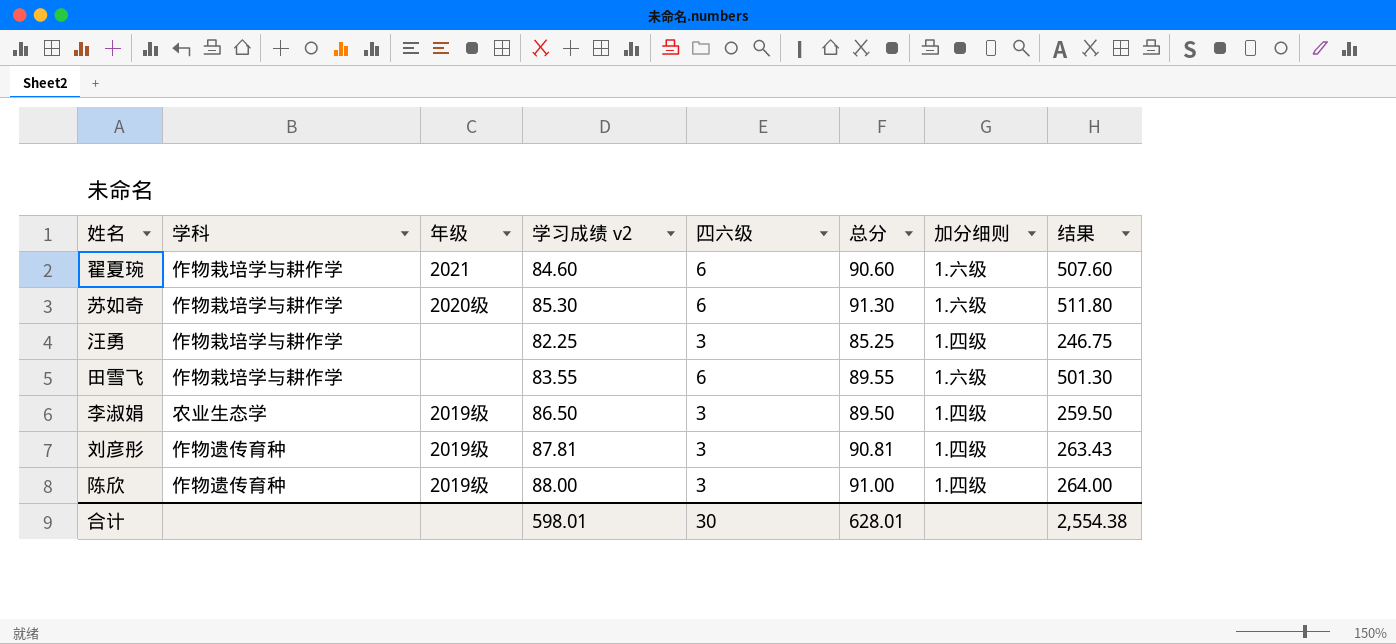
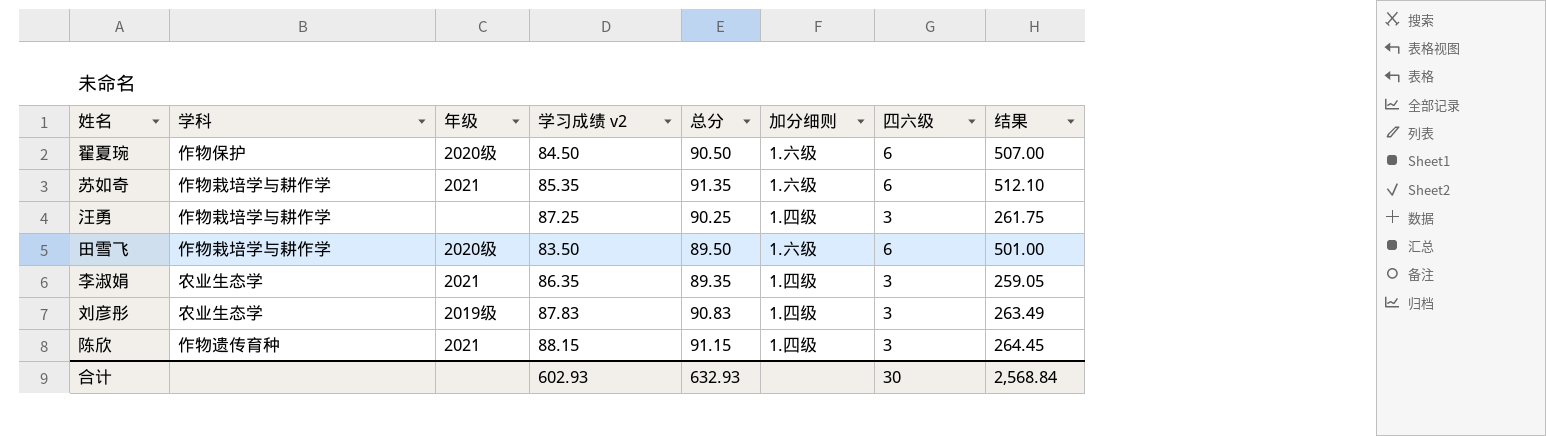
column 四六级 | position: 5 -> 7
翟夏琬 | 学科: 作物栽培学与耕作学 -> 作物保护
翟夏琬 | 年级: 2021 -> 2020级
翟夏琬 | 学习成绩 v2: 84.60 -> 84.50
翟夏琬 | 总分: 90.60 -> 90.50
翟夏琬 | 结果: 507.60 -> 507.00
苏如奇 | 年级: 2020级 -> 2021
苏如奇 | 学习成绩 v2: 85.30 -> 85.35
苏如奇 | 总分: 91.30 -> 91.35
苏如奇 | 结果: 511.80 -> 512.10
汪勇 | 学习成绩 v2: 82.25 -> 87.25
汪勇 | 总分: 85.25 -> 90.25
汪勇 | 结果: 246.75 -> 261.75
田雪飞 | 年级: none -> 2020级
田雪飞 | 学习成绩 v2: 83.55 -> 83.50
田雪飞 | 总分: 89.55 -> 89.50
田雪飞 | 结果: 501.30 -> 501.00
李淑娟 | 年级: 2019级 -> 2021
李淑娟 | 学习成绩 v2: 86.50 -> 86.35
李淑娟 | 总分: 89.50 -> 89.35
李淑娟 | 结果: 259.50 -> 259.05
刘彦彤 | 学科: 作物遗传育种 -> 农业生态学
刘彦彤 | 学习成绩 v2: 87.81 -> 87.83
刘彦彤 | 总分: 90.81 -> 90.83
刘彦彤 | 结果: 263.43 -> 263.49
陈欣 | 年级: 2019级 -> 2021
陈欣 | 学习成绩 v2: 88.00 -> 88.15
陈欣 | 总分: 91.00 -> 91.15
陈欣 | 结果: 264.00 -> 264.45
合计 | 学习成绩 v2: 598.01 -> 602.93
合计 | 总分: 628.01 -> 632.93
合计 | 结果: 2,554.38 -> 2,568.84

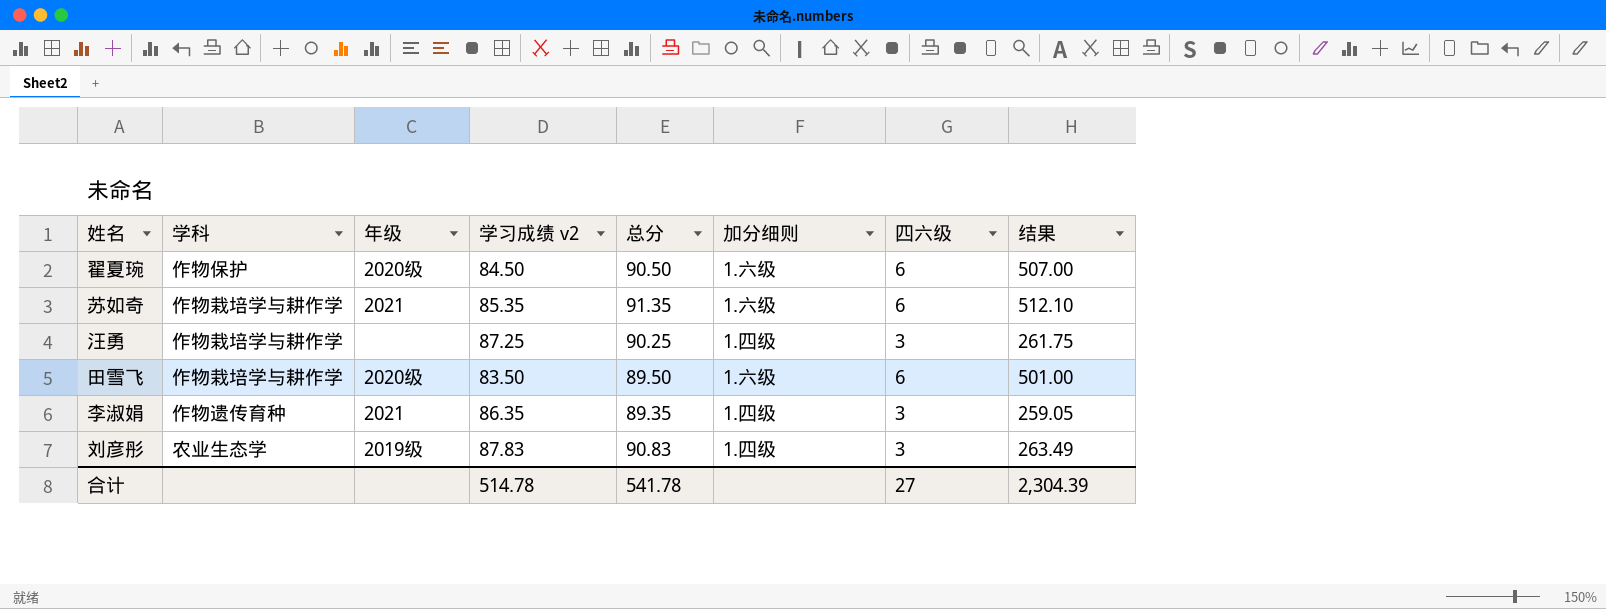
row 陈欣: 作物遗传育种 | 2021 | 88.15 | 91.15 | 1.四级 | 3 | 264.45 -> none
李淑娟 | 学科: 农业生态学 -> 作物遗传育种
合计 | 学习成绩 v2: 602.93 -> 514.78
合计 | 总分: 632.93 -> 541.78
合计 | 四六级: 30 -> 27
合计 | 结果: 2,568.84 -> 2,304.39

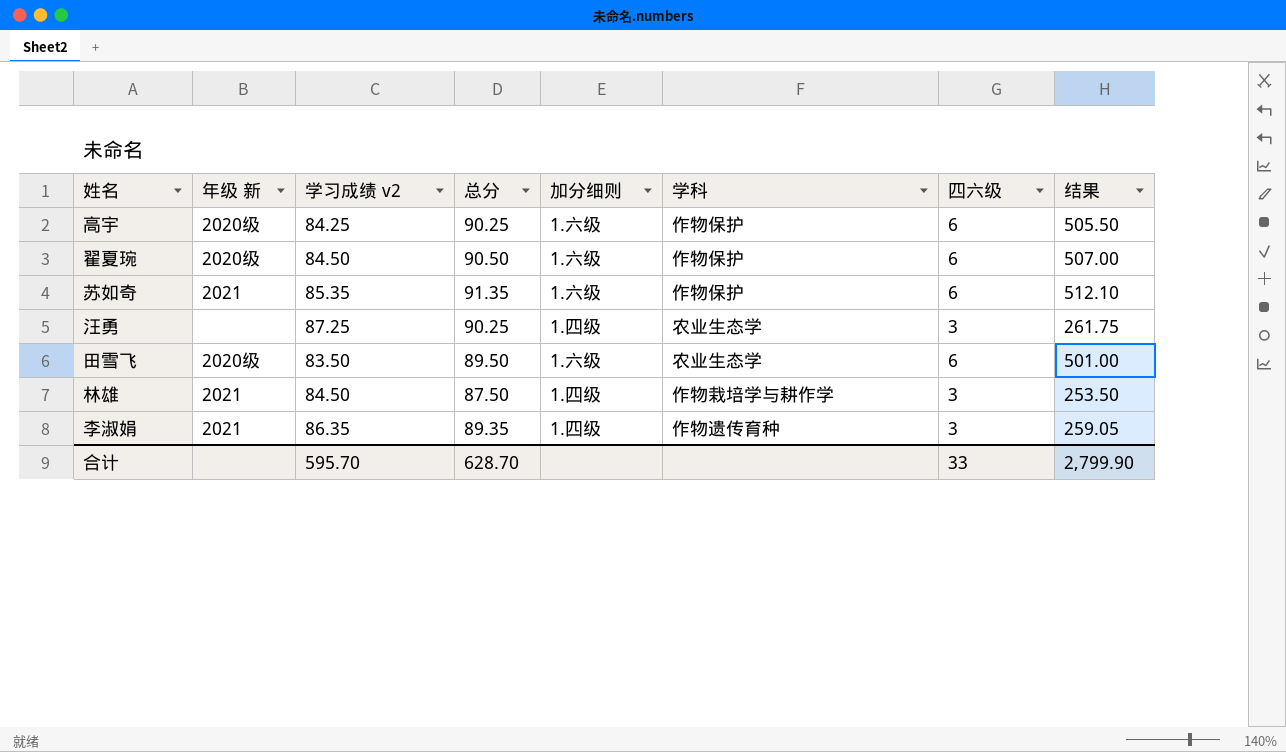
column name: 年级 -> 年级 新
column 学科 | position: 2 -> 6
row 刘彦彤: 农业生态学 | 2019级 | 87.83 | 90.83 | 1.四级 | 3 | 263.49 -> none
row 高宇: none -> 2020级 | 84.25 | 90.25 | 1.六级 | 作物保护 | 6 | 505.50
苏如奇 | 学科: 作物栽培学与耕作学 -> 作物保护
汪勇 | 学科: 作物栽培学与耕作学 -> 农业生态学
田雪飞 | 学科: 作物栽培学与耕作学 -> 农业生态学
row 林雄: none -> 2021 | 84.50 | 87.50 | 1.四级 | 作物栽培学与耕作学 | 3 | 253.50
合计 | 学习成绩 v2: 514.78 -> 595.70
合计 | 总分: 541.78 -> 628.70
合计 | 四六级: 27 -> 33
合计 | 结果: 2,304.39 -> 2,799.90

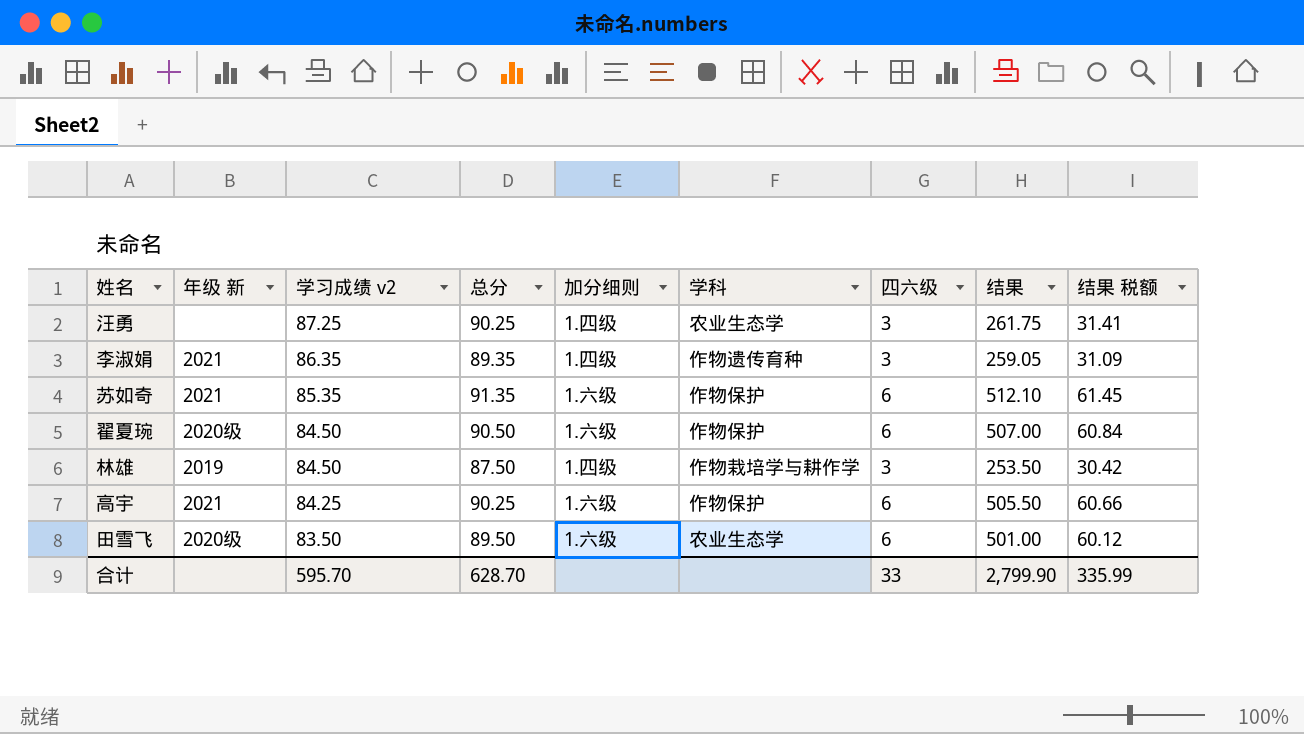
row order: none -> 学习成绩 v2 descending
column 结果 税额 | formula: none -> [结果] * 0.12
林雄 | 年级 新: 2021 -> 2019
高宇 | 年级 新: 2020级 -> 2021

